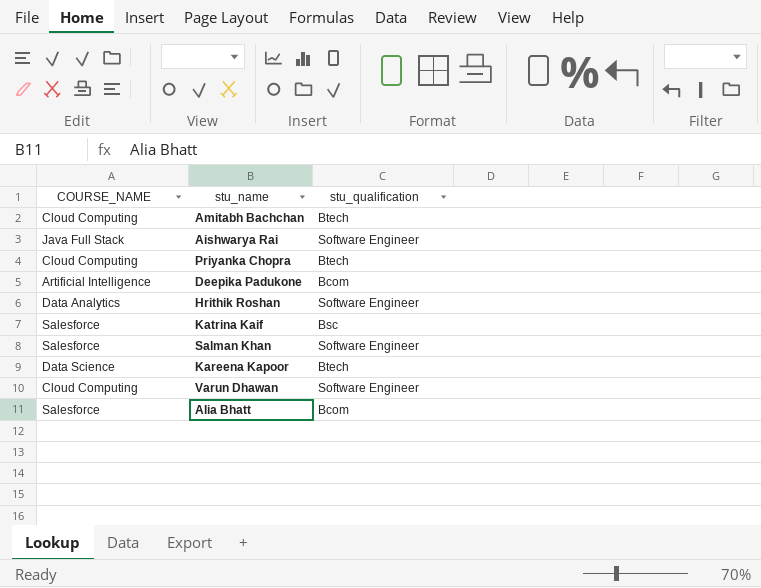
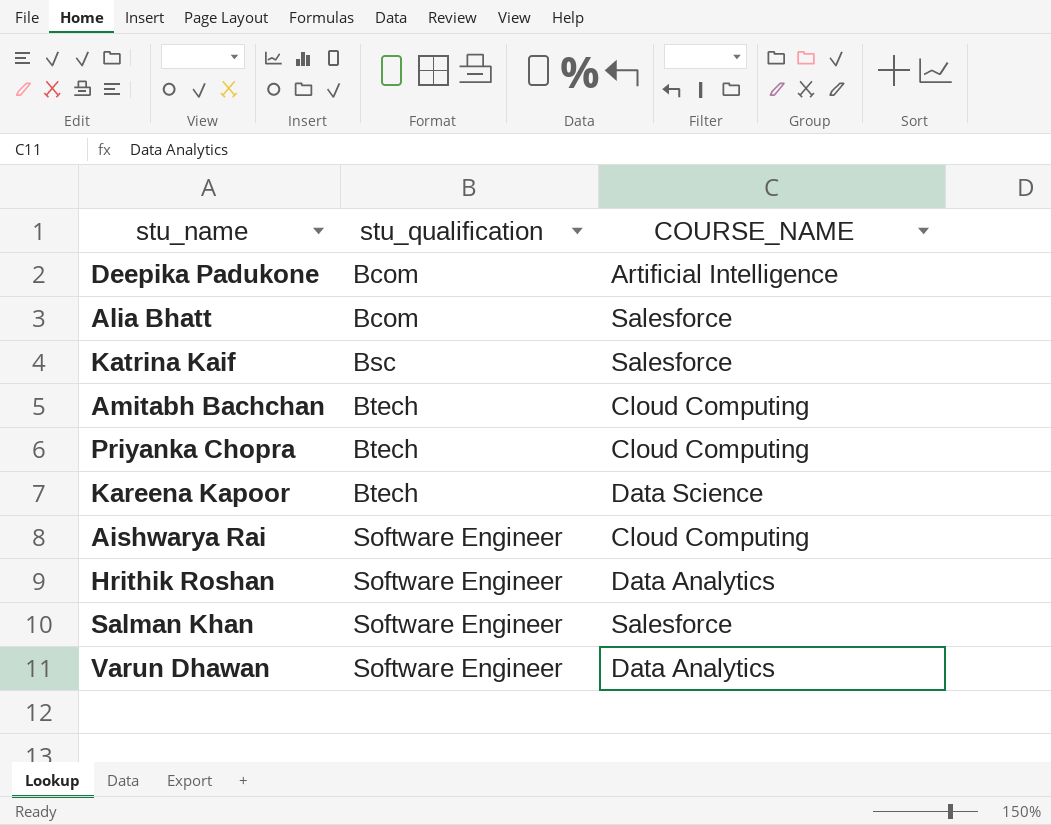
row order: none -> stu_qualification ascending
column COURSE_NAME | position: 1 -> 3
Aishwarya Rai | COURSE_NAME: Java Full Stack -> Cloud Computing
Varun Dhawan | COURSE_NAME: Cloud Computing -> Data Analytics

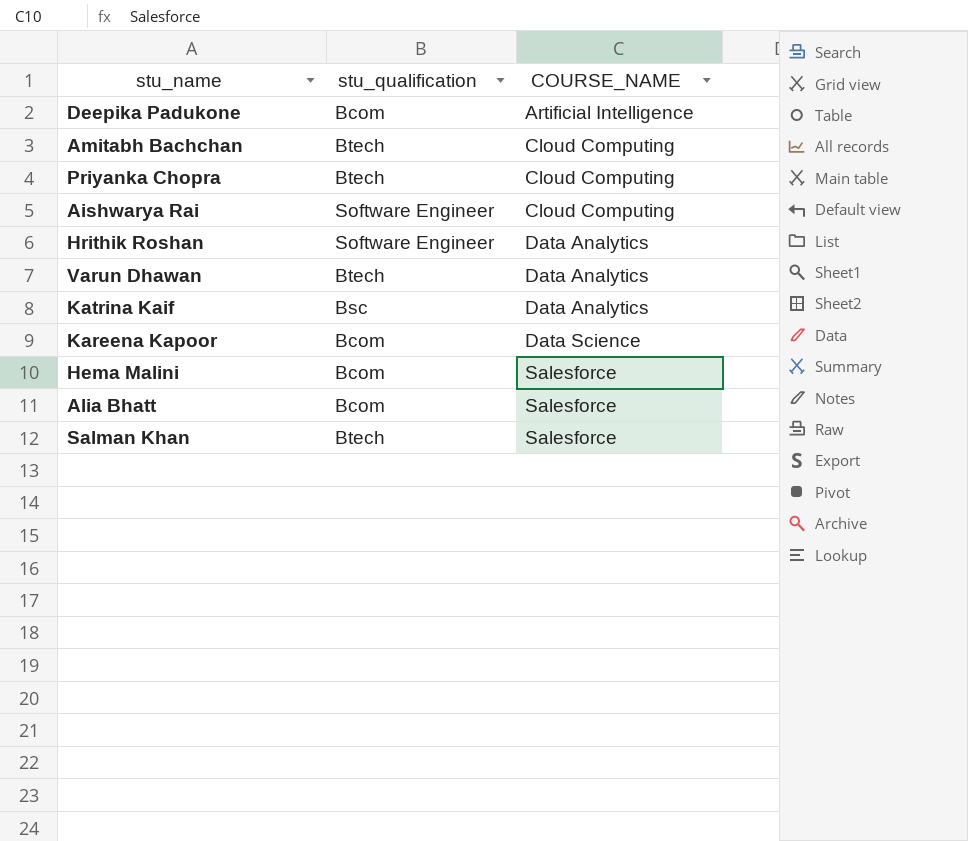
row order: stu_qualification ascending -> COURSE_NAME ascending
Varun Dhawan | stu_qualification: Software Engineer -> Btech
Katrina Kaif | COURSE_NAME: Salesforce -> Data Analytics
Kareena Kapoor | stu_qualification: Btech -> Bcom
row Hema Malini: none -> Bcom | Salesforce
Salman Khan | stu_qualification: Software Engineer -> Btech

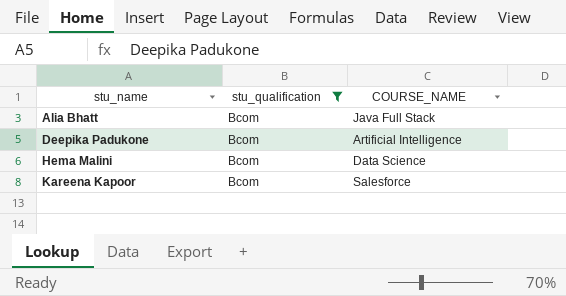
filter: none -> stu_qualification = Bcom
row order: COURSE_NAME ascending -> stu_name ascending
Alia Bhatt | COURSE_NAME: Salesforce -> Java Full Stack
Hema Malini | COURSE_NAME: Salesforce -> Data Science
Kareena Kapoor | COURSE_NAME: Data Science -> Salesforce

